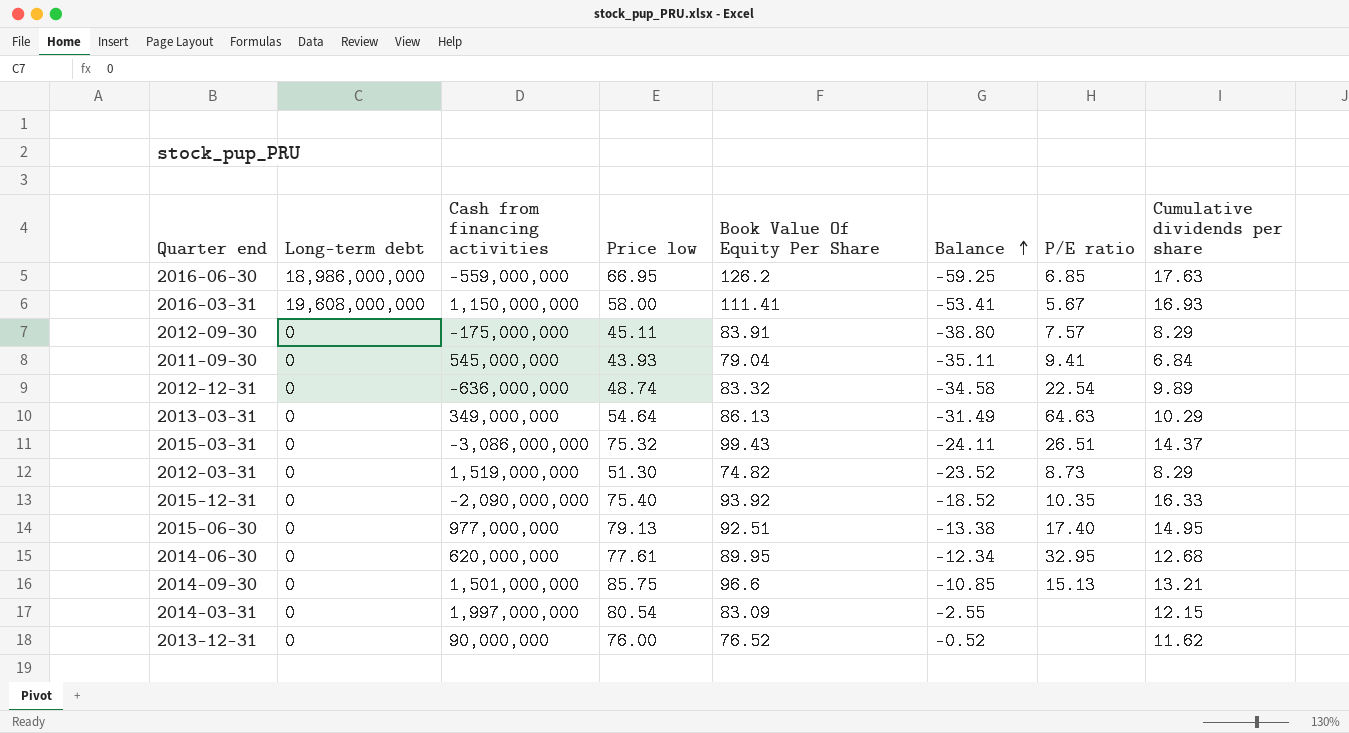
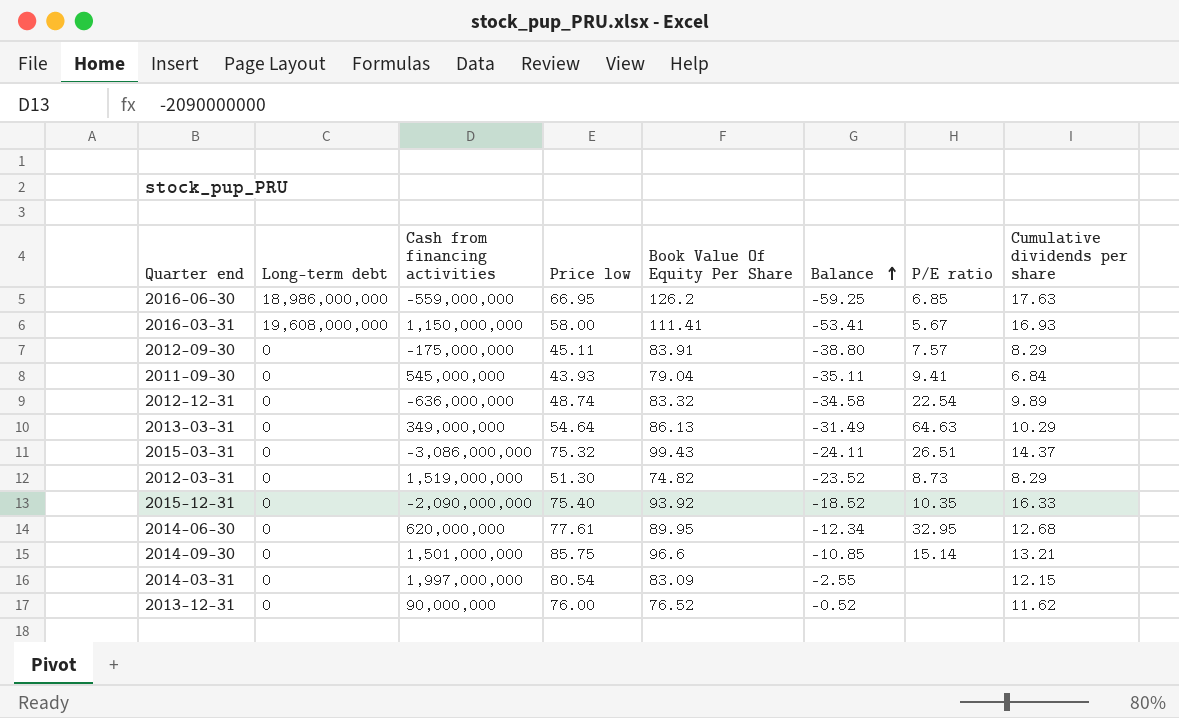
row 2015-06-30: 0 | 977,000,000 | 79.13 | 92.51 | -13.38 | 17.40 | 14.95 -> none
2014-09-30 | P/E ratio: 15.13 -> 15.14

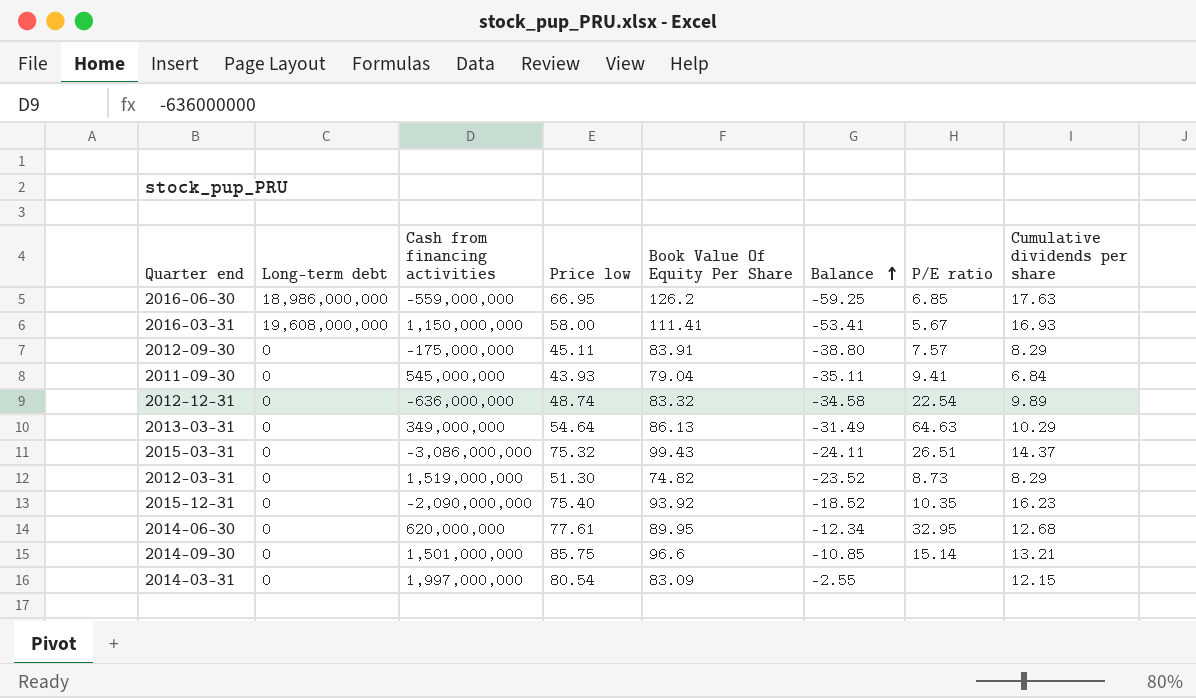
row 2013-12-31: 0 | 90,000,000 | 76.00 | 76.52 | -0.52 | none | 11.62 -> none
2015-12-31 | Cumulative dividends per share: 16.33 -> 16.23

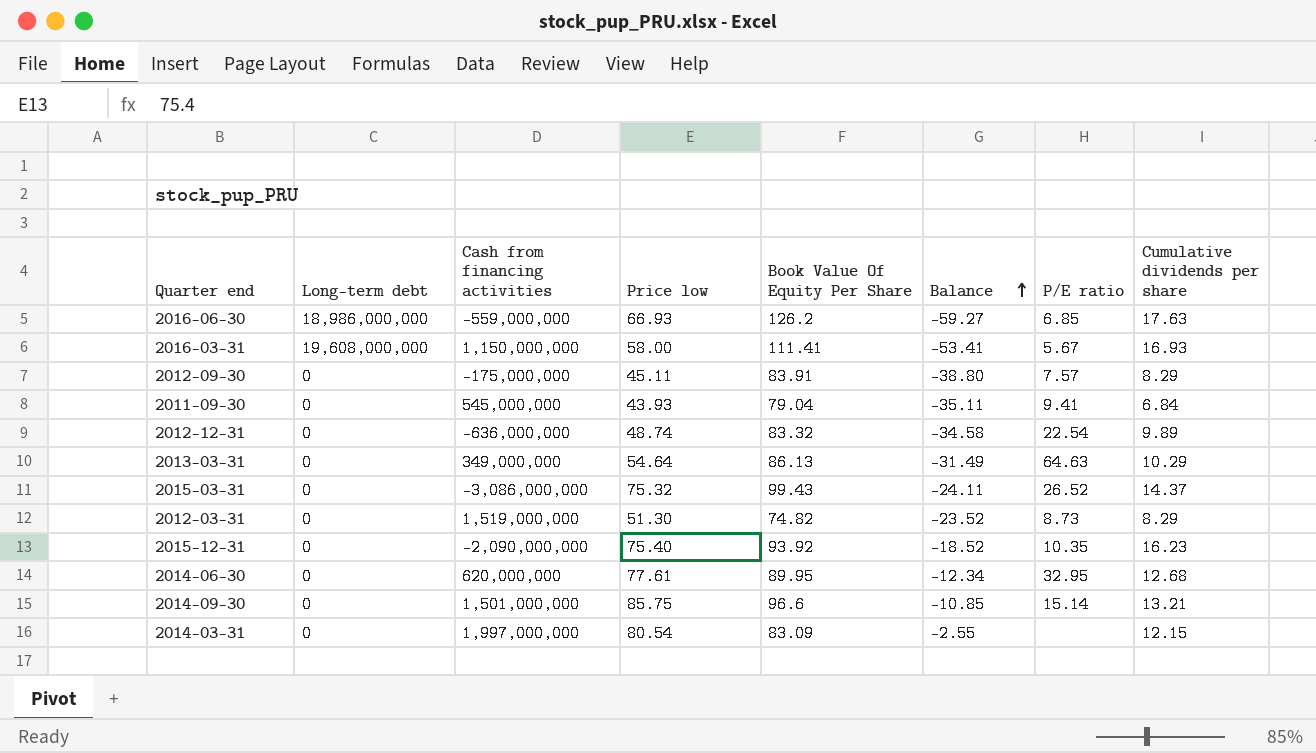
2016-06-30 | Price low: 66.95 -> 66.93
2016-06-30 | Balance: -59.25 -> -59.27
2015-03-31 | P/E ratio: 26.51 -> 26.52

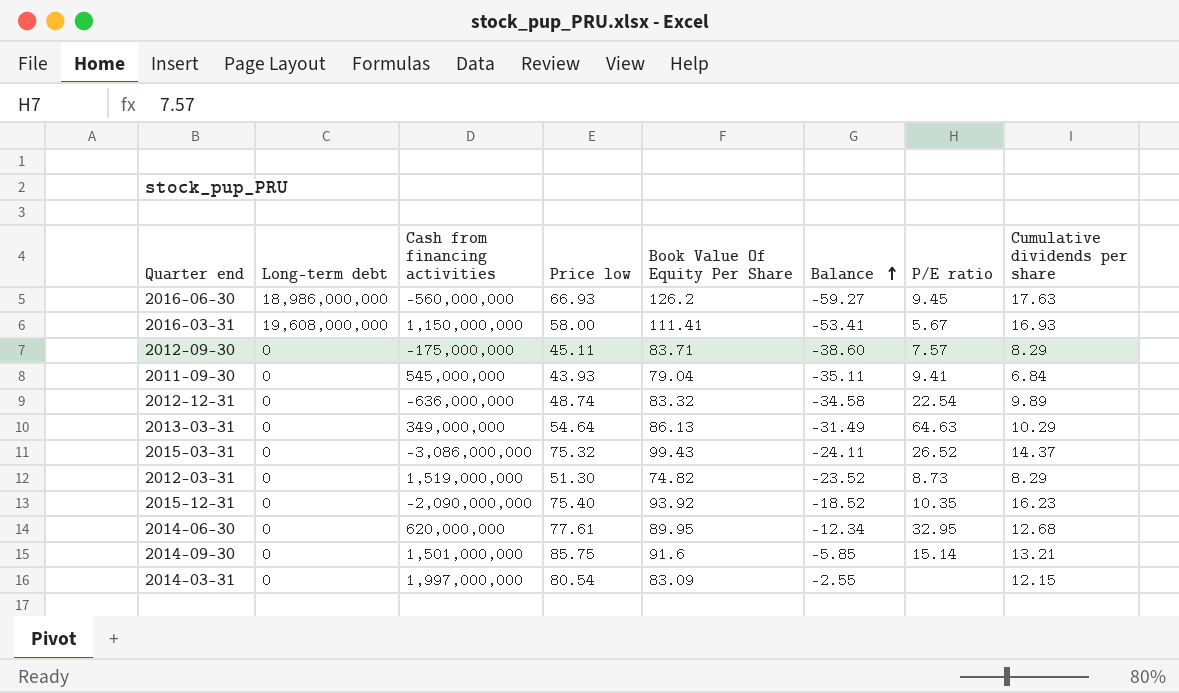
2016-06-30 | Cash from financing activities: -559,000,000 -> -560,000,000
2016-06-30 | P/E ratio: 6.85 -> 9.45
2012-09-30 | Book Value Of Equity Per Share: 83.91 -> 83.71
2012-09-30 | Balance: -38.80 -> -38.60
2014-09-30 | Book Value Of Equity Per Share: 96.6 -> 91.6
2014-09-30 | Balance: -10.85 -> -5.85

